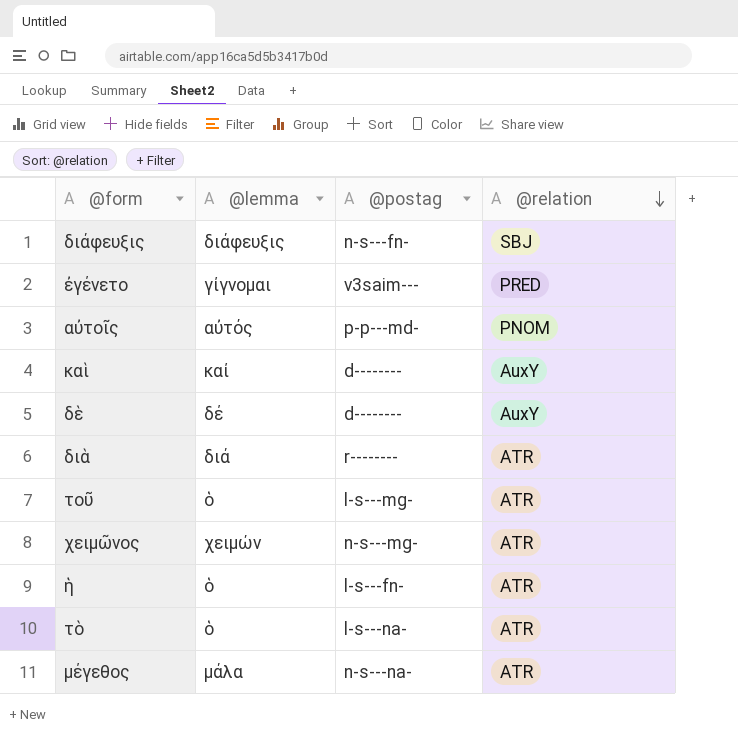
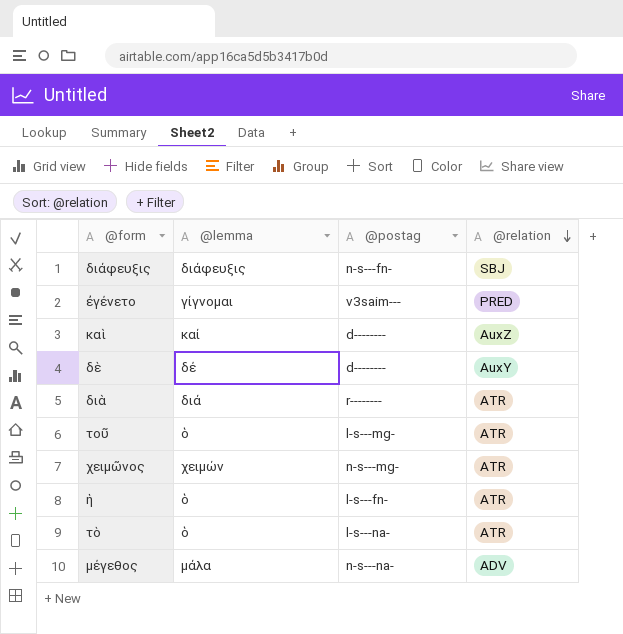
row αὐτοῖς: αὐτός | p-p---md- | PNOM -> none
καὶ | @relation: AuxY -> AuxZ
μέγεθος | @relation: ATR -> ADV

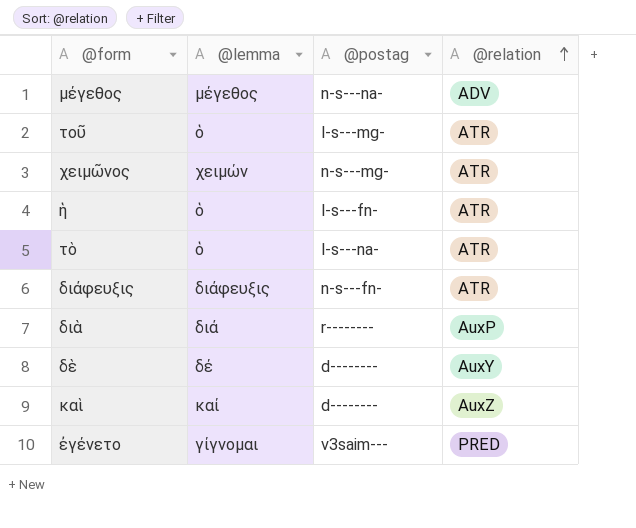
row order: @relation descending -> @relation ascending
μέγεθος | @lemma: μάλα -> μέγεθος
διάφευξις | @relation: SBJ -> ATR
διὰ | @relation: ATR -> AuxP

